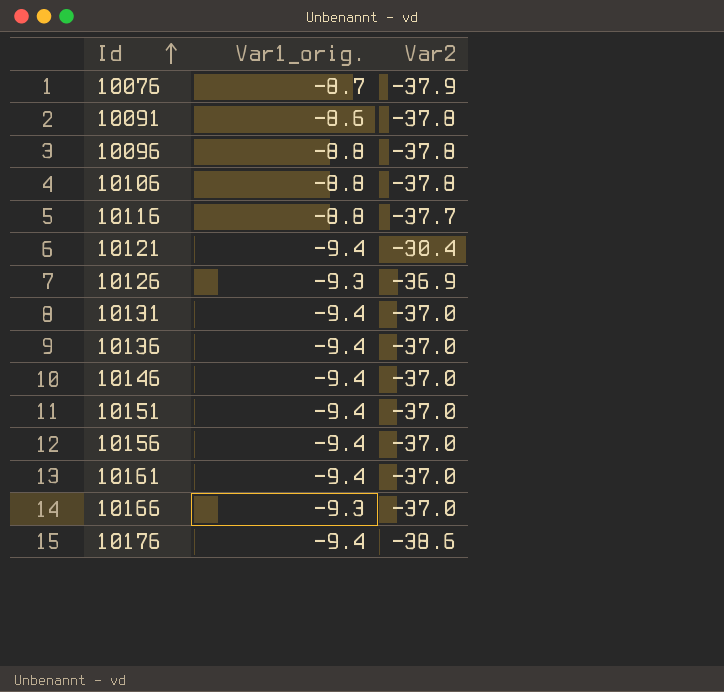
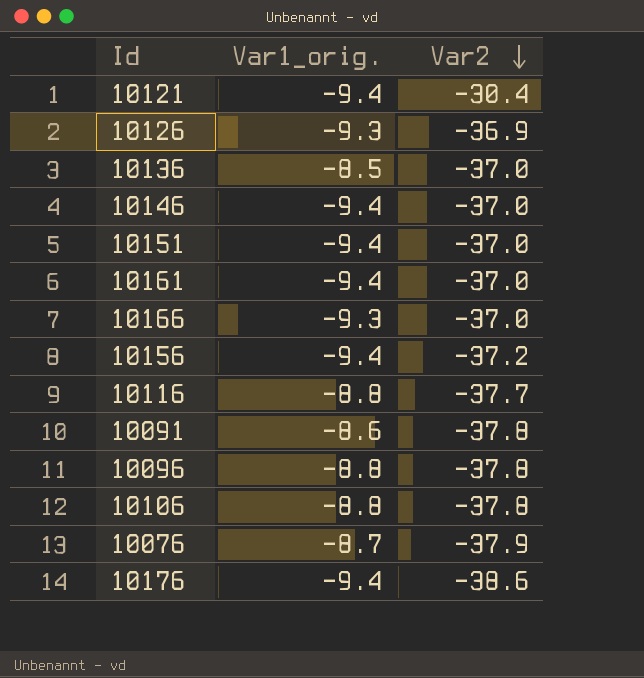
row order: Id ascending -> Var2 descending
row 10131: -9.4 | -37.0 -> none
10136 | Var1_orig.: -9.4 -> -8.5
10156 | Var2: -37.0 -> -37.2

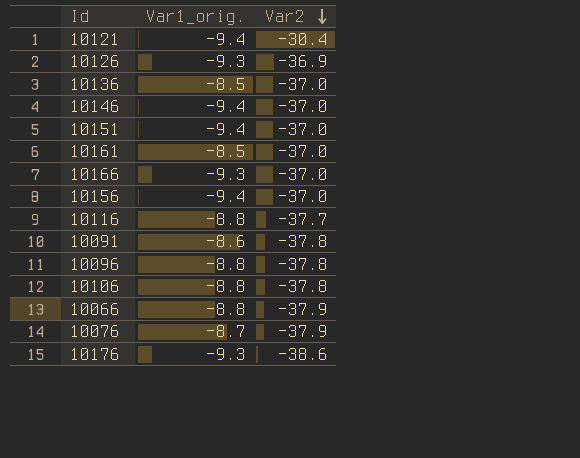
10161 | Var1_orig.: -9.4 -> -8.5
10156 | Var2: -37.2 -> -37.0
row 10066: none -> -8.8 | -37.9
10176 | Var1_orig.: -9.4 -> -9.3

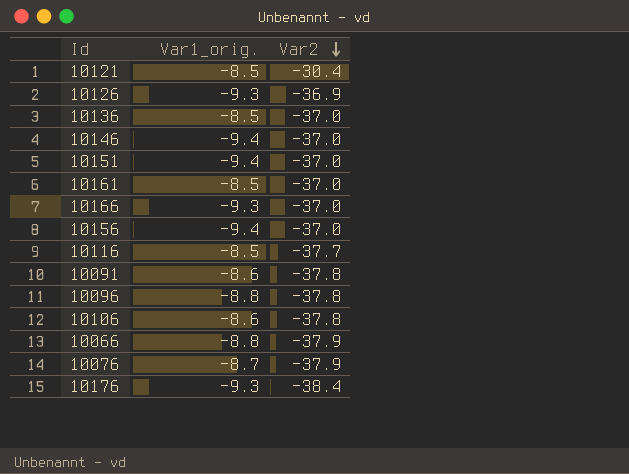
10121 | Var1_orig.: -9.4 -> -8.5
10116 | Var1_orig.: -8.8 -> -8.5
10106 | Var1_orig.: -8.8 -> -8.6
10176 | Var2: -38.6 -> -38.4

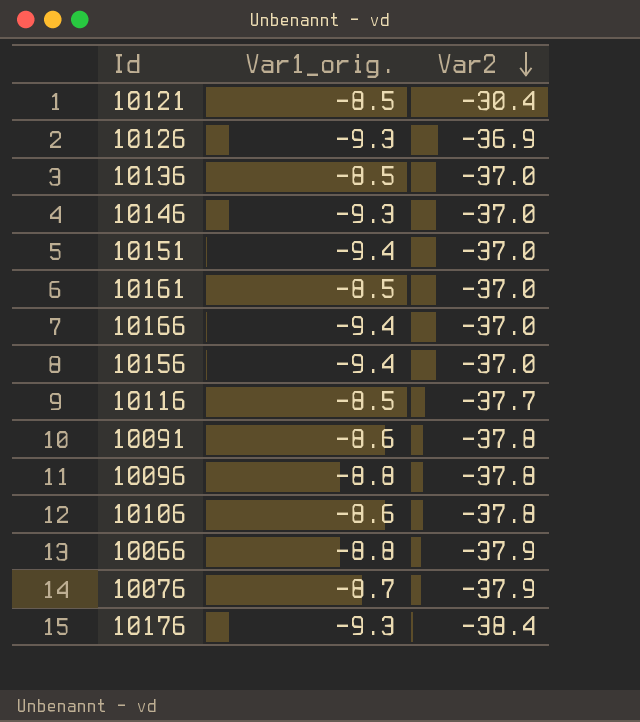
10146 | Var1_orig.: -9.4 -> -9.3
10166 | Var1_orig.: -9.3 -> -9.4

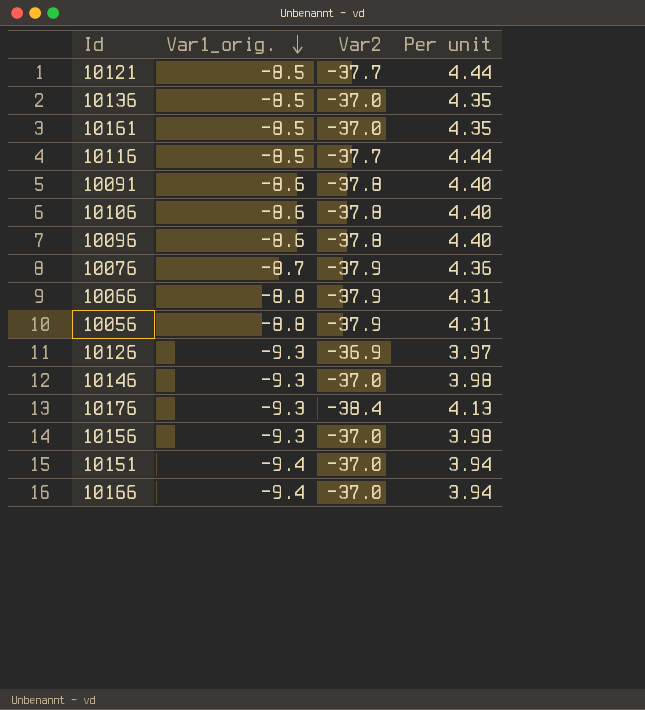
row order: Var2 descending -> Var1_orig. descending
column Per unit | formula: none -> [Var2] / [Var1_orig.]
10121 | Var2: -30.4 -> -37.7
10096 | Var1_orig.: -8.8 -> -8.6
row 10056: none -> -8.8 | -37.9 | 4.31
10156 | Var1_orig.: -9.4 -> -9.3

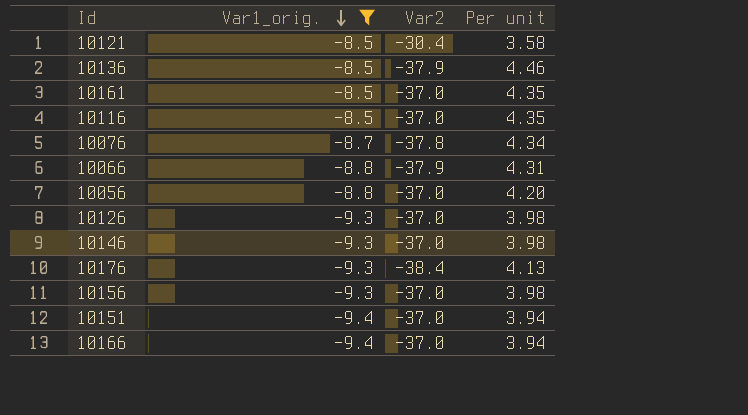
filter: none -> Var1_orig. != -8.6
10121 | Var2: -37.7 -> -30.4
10121 | Per unit: 4.44 -> 3.58
10136 | Var2: -37.0 -> -37.9
10136 | Per unit: 4.35 -> 4.46
10116 | Var2: -37.7 -> -37.0
10116 | Per unit: 4.44 -> 4.35
10076 | Var2: -37.9 -> -37.8
10076 | Per unit: 4.36 -> 4.34
10056 | Var2: -37.9 -> -37.0
10056 | Per unit: 4.31 -> 4.20
10126 | Var2: -36.9 -> -37.0
10126 | Per unit: 3.97 -> 3.98

